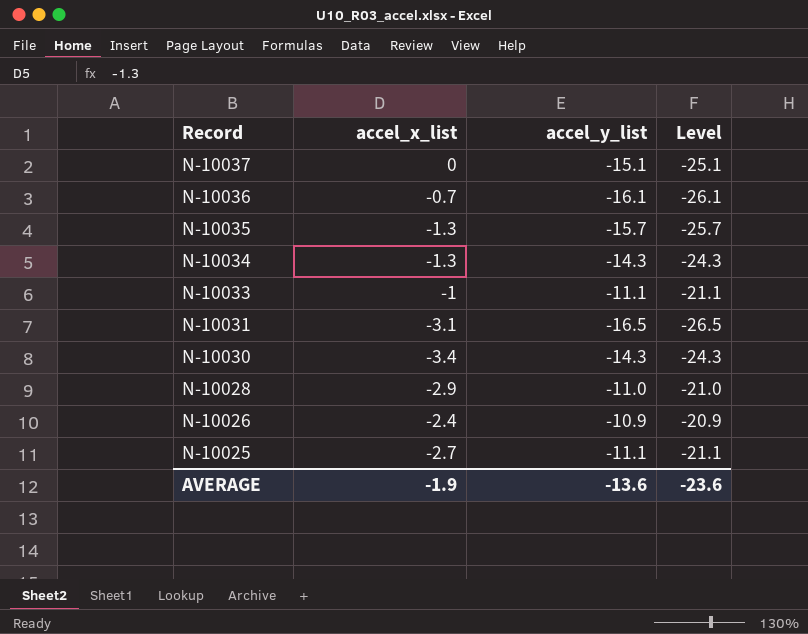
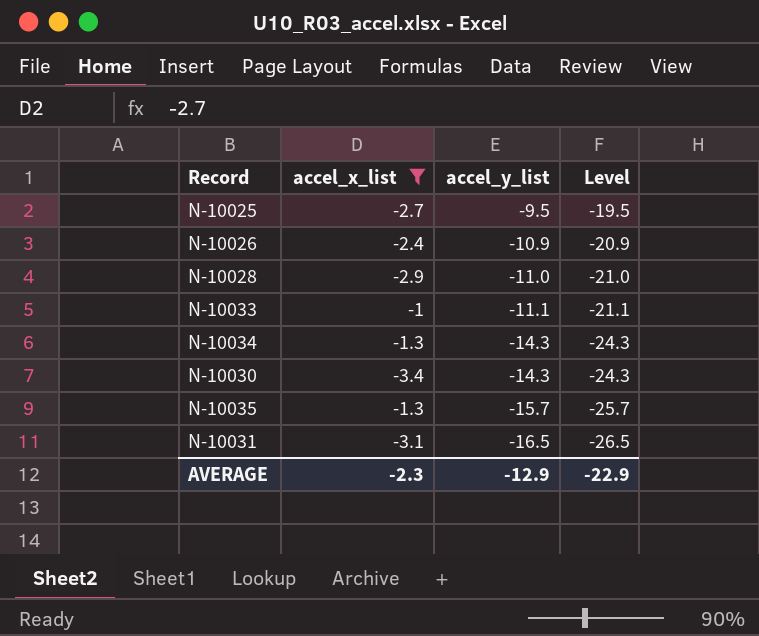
filter: none -> accel_x_list <= -1
row order: Record descending -> accel_y_list descending
N-10025 | accel_y_list: -11.1 -> -9.5
N-10025 | Level: -21.1 -> -19.5
AVERAGE | accel_x_list: -1.9 -> -2.3
AVERAGE | accel_y_list: -13.6 -> -12.9
AVERAGE | Level: -23.6 -> -22.9

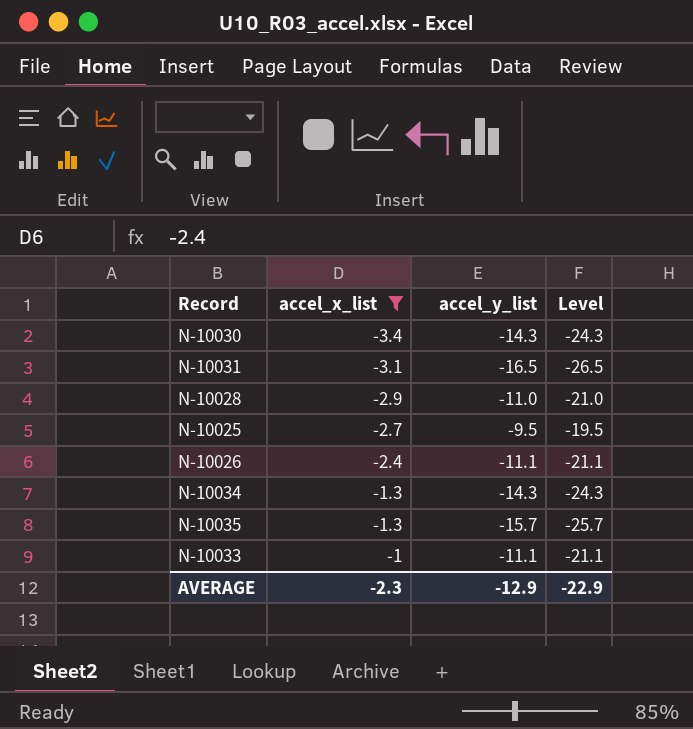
row order: accel_y_list descending -> accel_x_list ascending
N-10026 | accel_y_list: -10.9 -> -11.1
N-10026 | Level: -20.9 -> -21.1

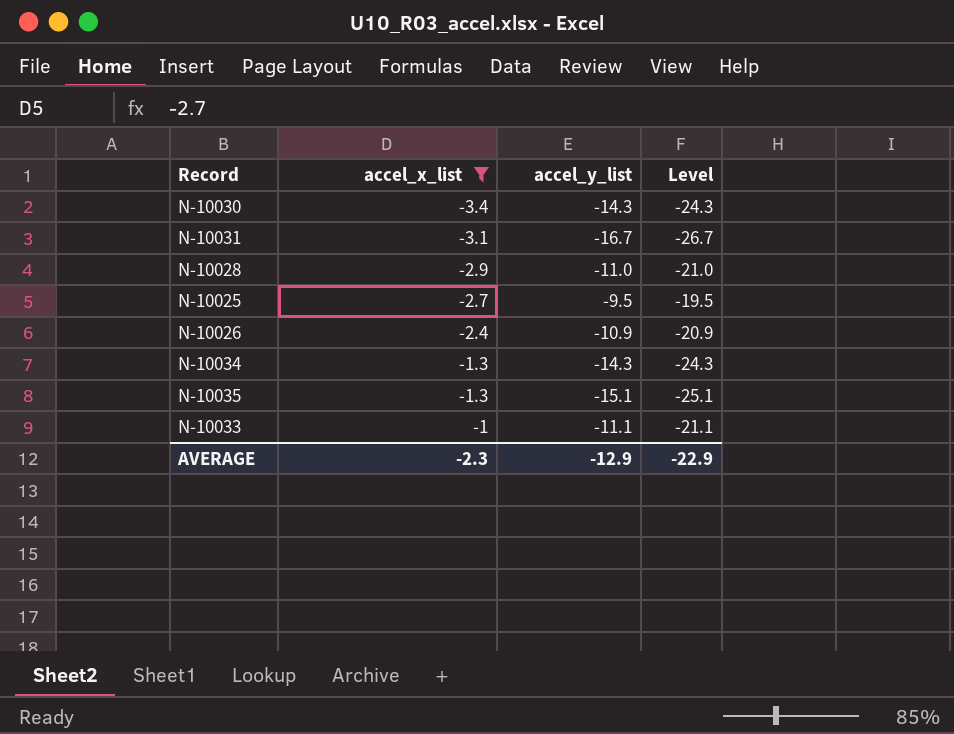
N-10031 | accel_y_list: -16.5 -> -16.7
N-10031 | Level: -26.5 -> -26.7
N-10026 | accel_y_list: -11.1 -> -10.9
N-10026 | Level: -21.1 -> -20.9
N-10035 | accel_y_list: -15.7 -> -15.1
N-10035 | Level: -25.7 -> -25.1

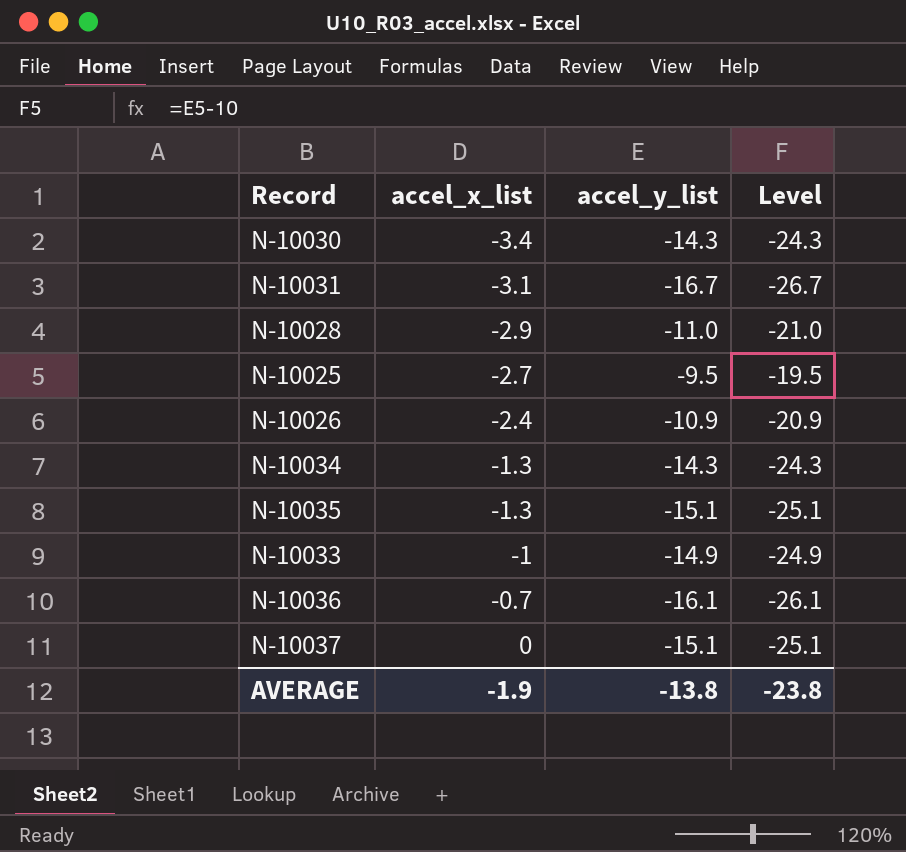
filter: accel_x_list <= -1 -> none
N-10033 | accel_y_list: -11.1 -> -14.9
N-10033 | Level: -21.1 -> -24.9
AVERAGE | accel_x_list: -2.3 -> -1.9
AVERAGE | accel_y_list: -12.9 -> -13.8
AVERAGE | Level: -22.9 -> -23.8

